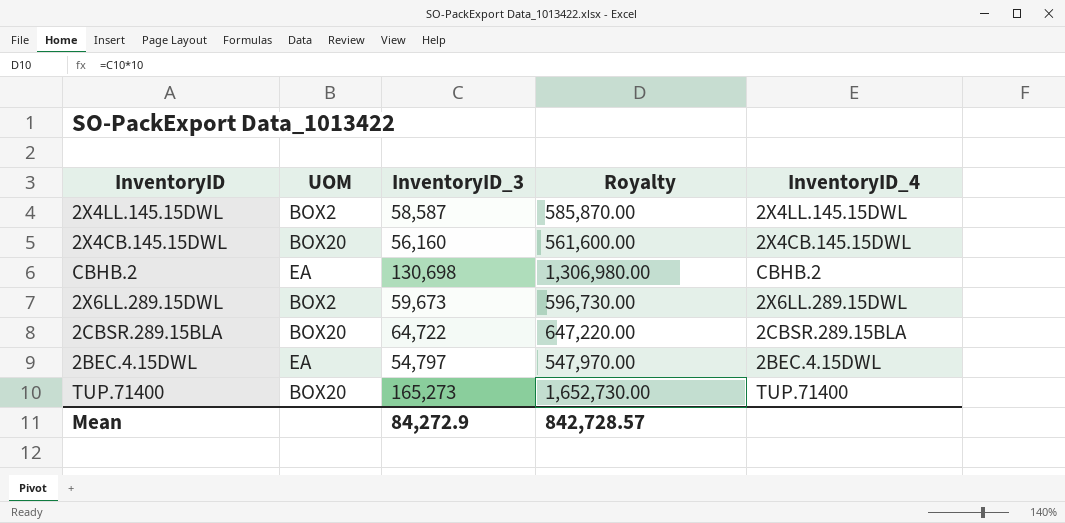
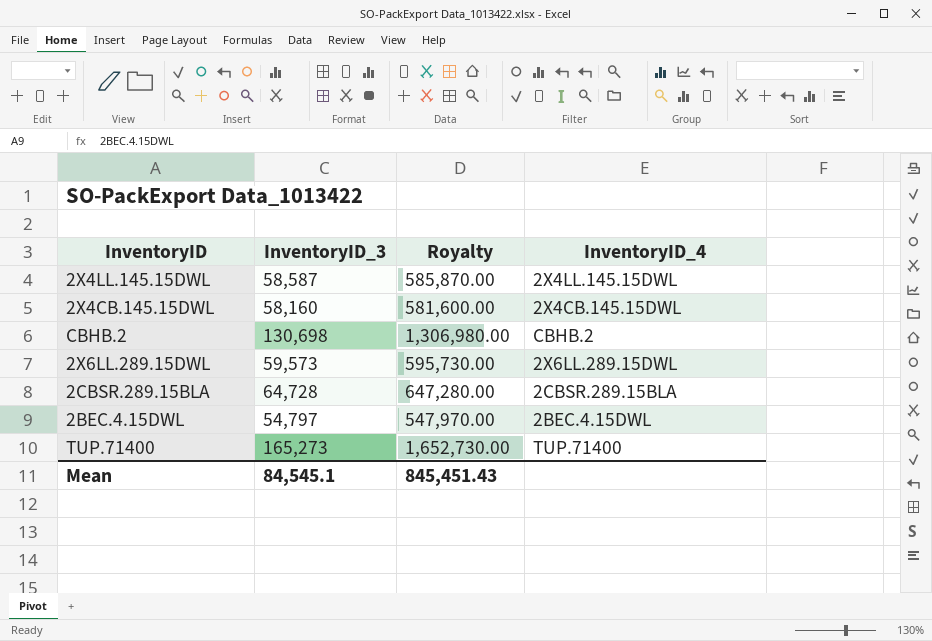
column UOM | position: 2 -> none
2X4CB.145.15DWL | InventoryID_3: 56,160 -> 58,160
2X4CB.145.15DWL | Royalty: 561,600.00 -> 581,600.00
2X6LL.289.15DWL | InventoryID_3: 59,673 -> 59,573
2X6LL.289.15DWL | Royalty: 596,730.00 -> 595,730.00
2CBSR.289.15BLA | InventoryID_3: 64,722 -> 64,728
2CBSR.289.15BLA | Royalty: 647,220.00 -> 647,280.00
Mean | InventoryID_3: 84,272.9 -> 84,545.1
Mean | Royalty: 842,728.57 -> 845,451.43

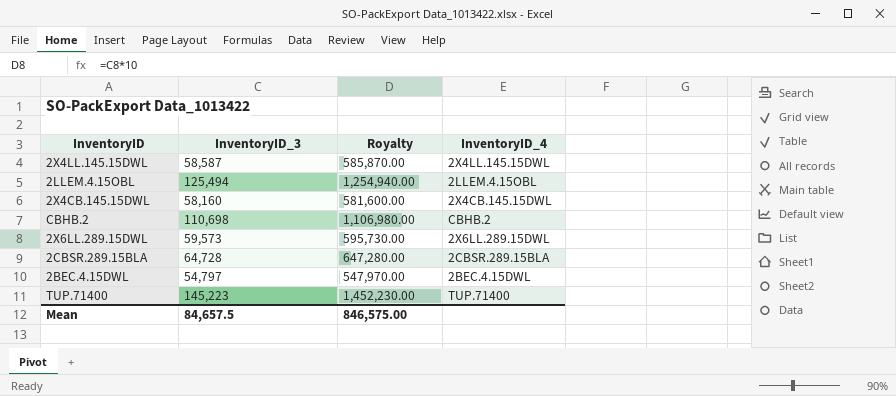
row 2LLEM.4.15OBL: none -> 125,494 | 1,254,940.00 | 2LLEM.4.15OBL
CBHB.2 | InventoryID_3: 130,698 -> 110,698
CBHB.2 | Royalty: 1,306,980.00 -> 1,106,980.00
TUP.71400 | InventoryID_3: 165,273 -> 145,223
TUP.71400 | Royalty: 1,652,730.00 -> 1,452,230.00
Mean | InventoryID_3: 84,545.1 -> 84,657.5
Mean | Royalty: 845,451.43 -> 846,575.00

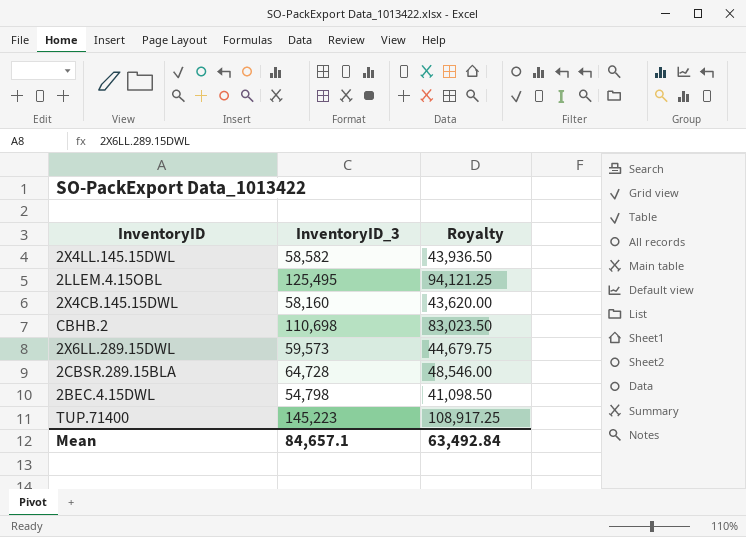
column InventoryID_4 | position: 4 -> none
column Royalty | formula: [InventoryID_3] * 10 -> [InventoryID_3] * 0.75
2X4LL.145.15DWL | InventoryID_3: 58,587 -> 58,582
2LLEM.4.15OBL | InventoryID_3: 125,494 -> 125,495
2BEC.4.15DWL | InventoryID_3: 54,797 -> 54,798
Mean | InventoryID_3: 84,657.5 -> 84,657.1
Mean | Royalty: 846,575.00 -> 63,492.84

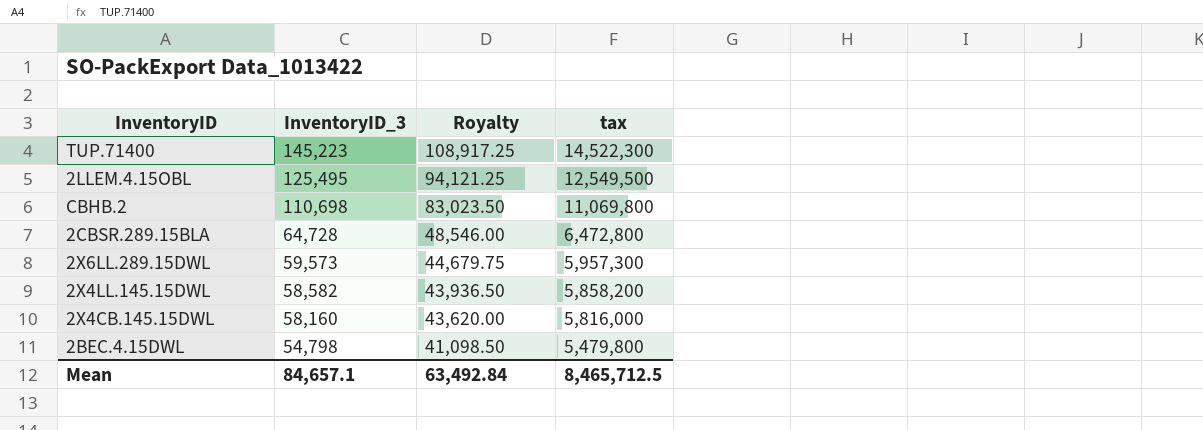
row order: none -> InventoryID_3 descending
column tax | formula: none -> [InventoryID_3] * 100

